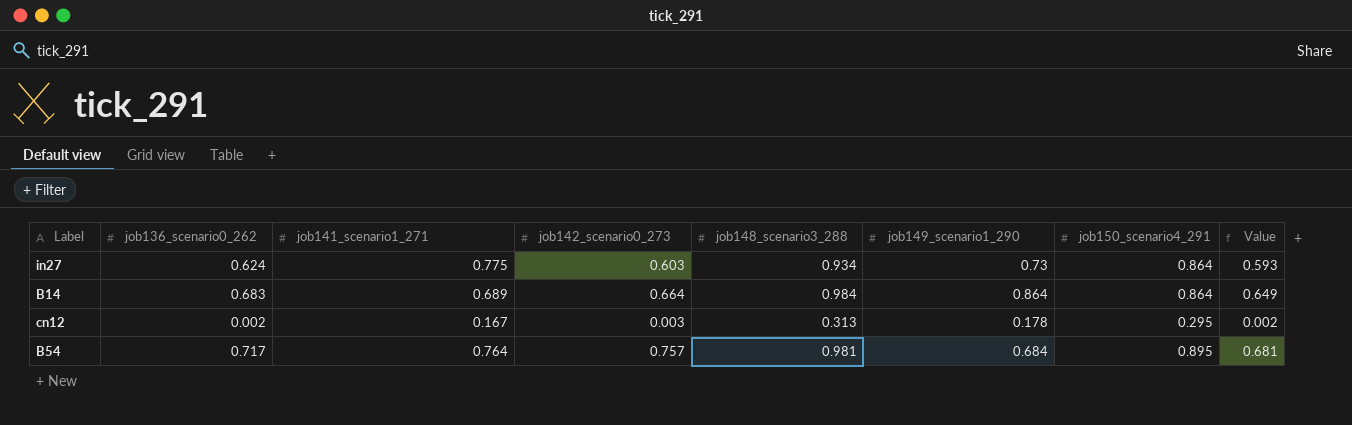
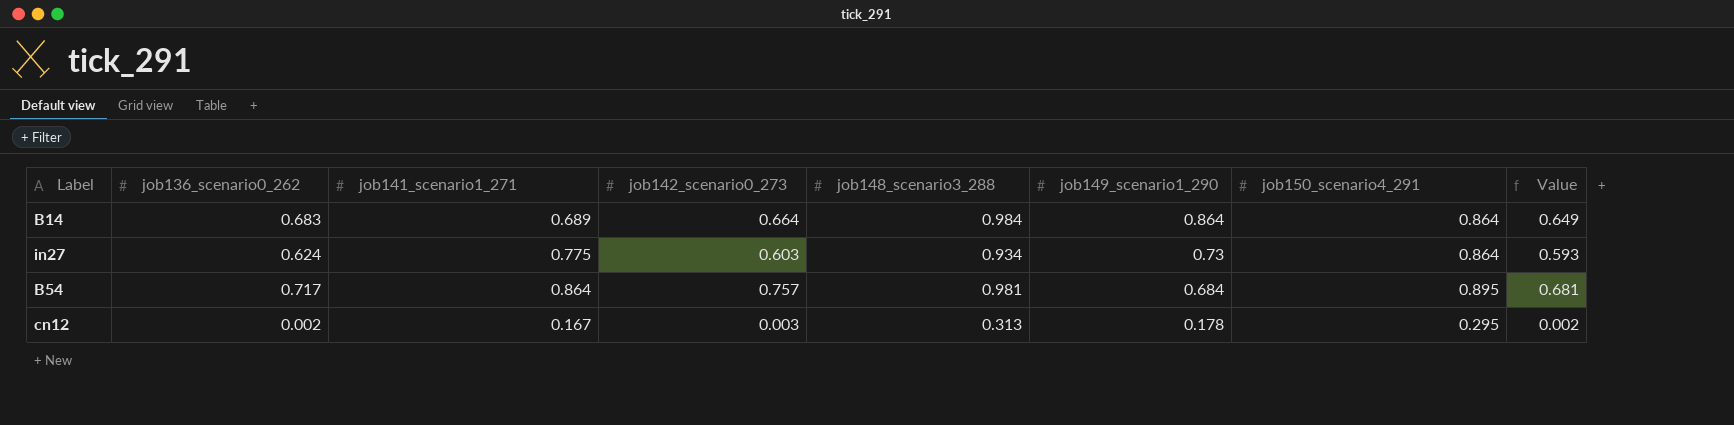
row order: none -> job149_scenario1_290 descending
B54 | job141_scenario1_271: 0.764 -> 0.864

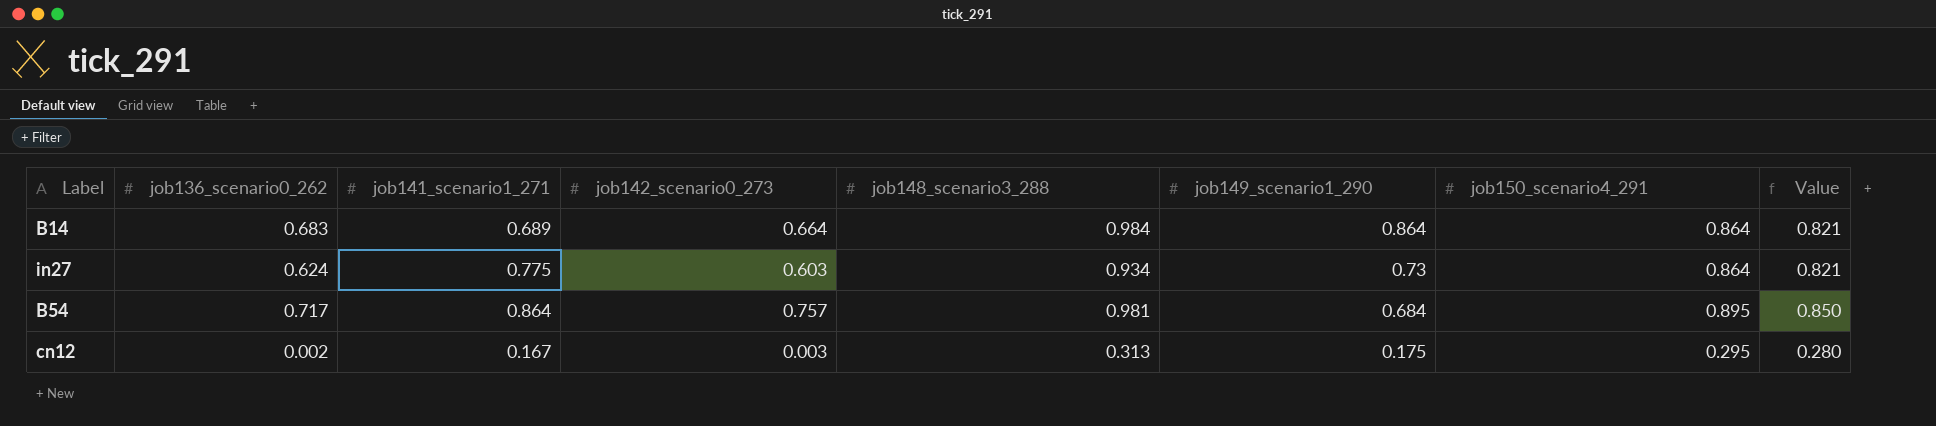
column Value | formula: [job136_scenario0_262] * 0.95 -> [job150_scenario4_291] * 0.95
cn12 | job149_scenario1_290: 0.178 -> 0.175

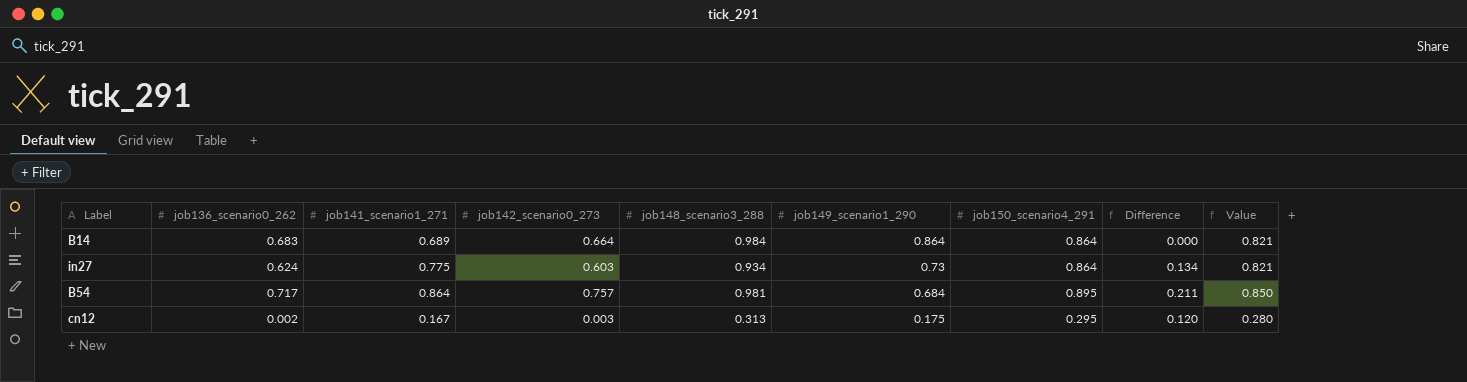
column Difference | formula: none -> [job150_scenario4_291] - [job149_scenario1_290]

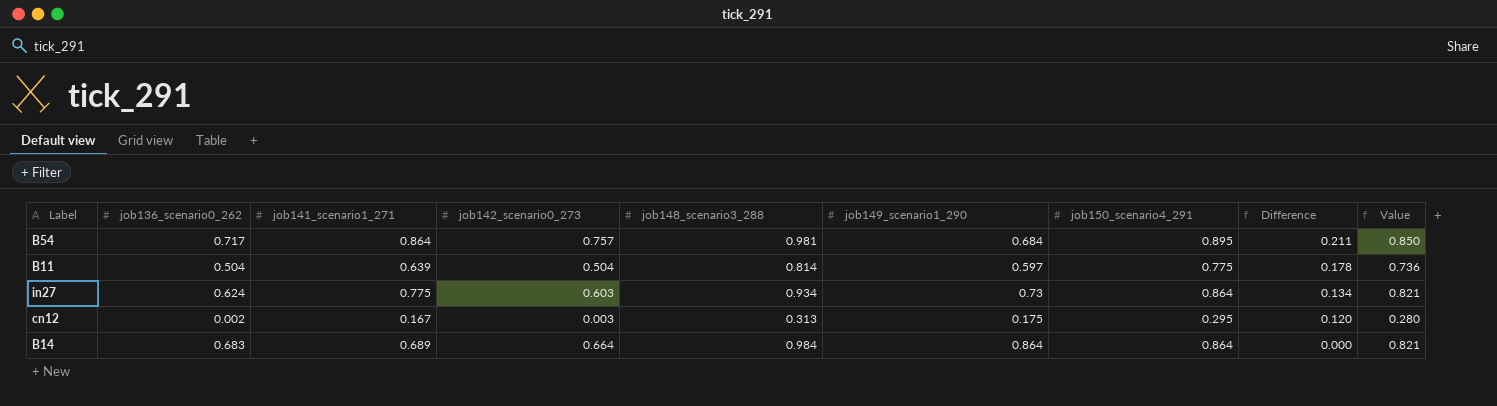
row order: job149_scenario1_290 descending -> Difference descending
row B11: none -> 0.504 | 0.639 | 0.504 | 0.814 | 0.597 | 0.775 | 0.178 | 0.736

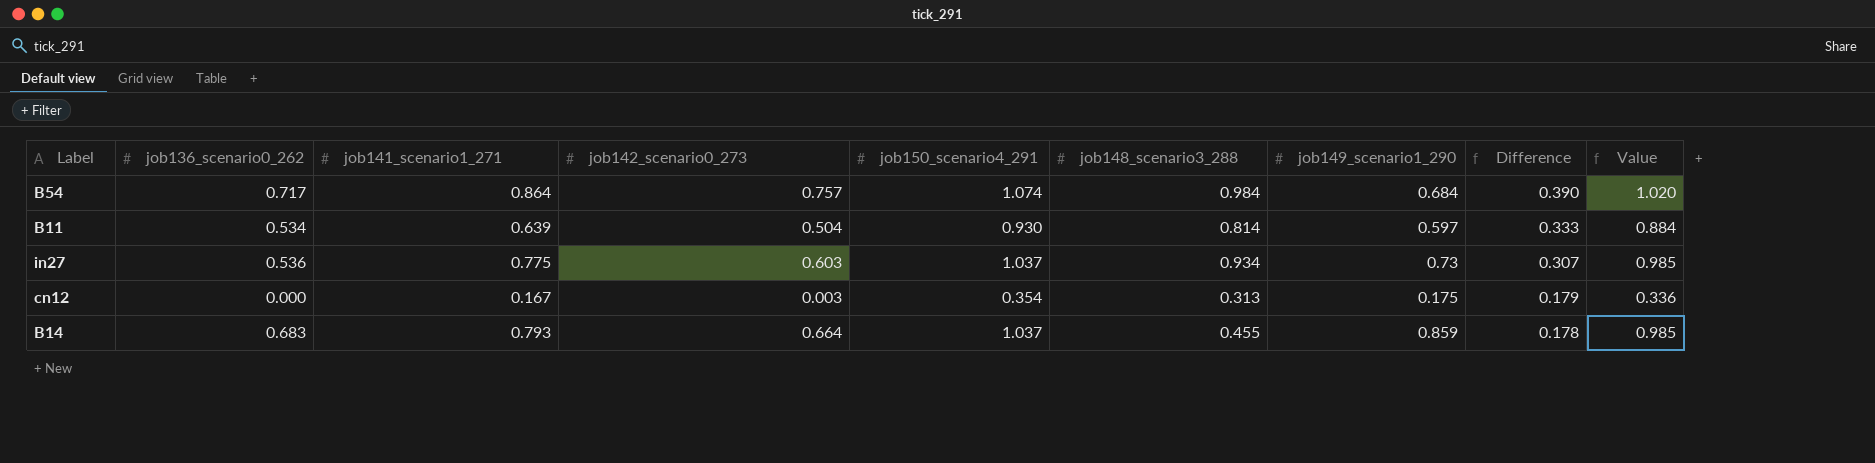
column job150_scenario4_291 | position: 7 -> 5
B54 | job150_scenario4_291: 0.895 -> 1.074
B54 | job148_scenario3_288: 0.981 -> 0.984
B54 | Difference: 0.211 -> 0.390
B54 | Value: 0.850 -> 1.020
B11 | job136_scenario0_262: 0.504 -> 0.534
B11 | job150_scenario4_291: 0.775 -> 0.930
B11 | Difference: 0.178 -> 0.333
B11 | Value: 0.736 -> 0.884
in27 | job136_scenario0_262: 0.624 -> 0.536
in27 | job150_scenario4_291: 0.864 -> 1.037
in27 | Difference: 0.134 -> 0.307
in27 | Value: 0.821 -> 0.985
cn12 | job136_scenario0_262: 0.002 -> 0.000
cn12 | job150_scenario4_291: 0.295 -> 0.354
cn12 | Difference: 0.120 -> 0.179
cn12 | Value: 0.280 -> 0.336
B14 | job141_scenario1_271: 0.689 -> 0.793
B14 | job150_scenario4_291: 0.864 -> 1.037
B14 | job148_scenario3_288: 0.984 -> 0.455
B14 | job149_scenario1_290: 0.864 -> 0.859
B14 | Difference: 0.000 -> 0.178
B14 | Value: 0.821 -> 0.985

